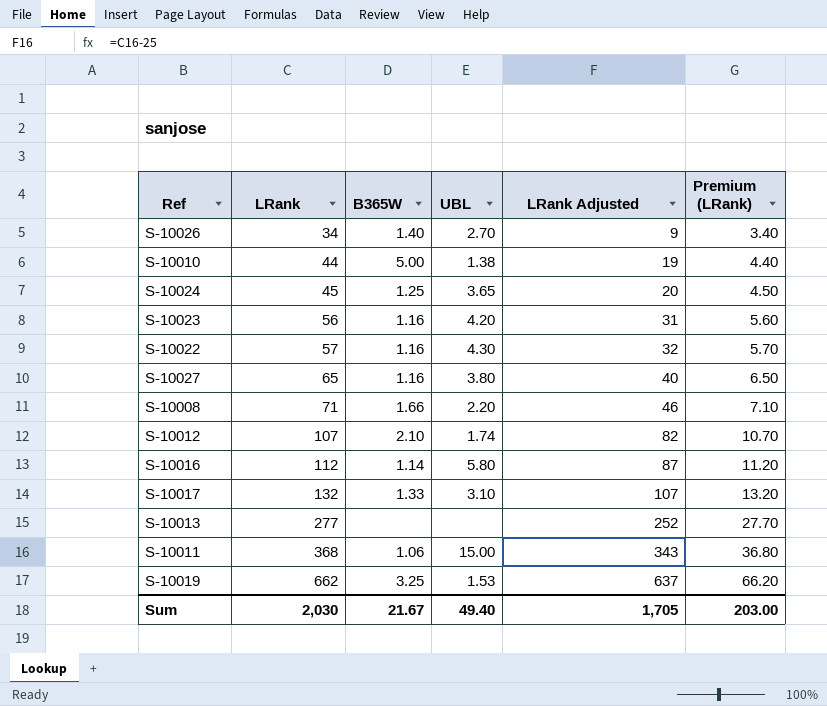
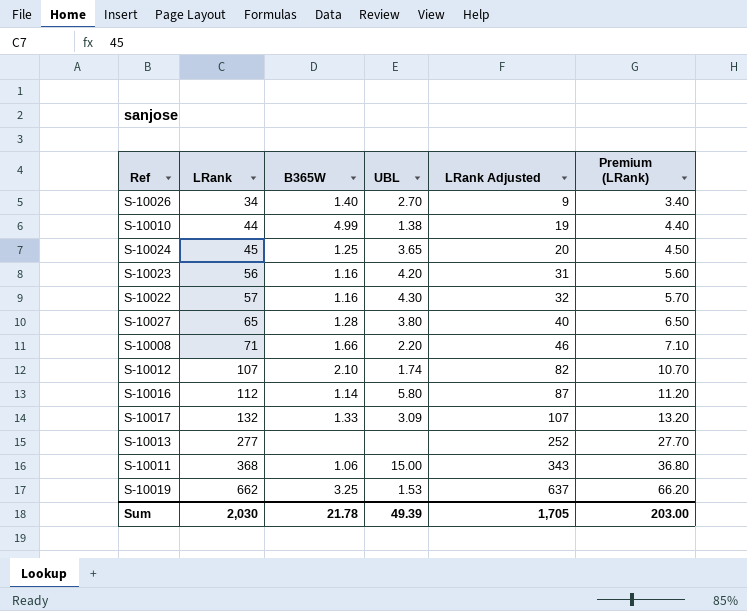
S-10010 | B365W: 5.00 -> 4.99
S-10027 | B365W: 1.16 -> 1.28
S-10017 | UBL: 3.10 -> 3.09
Sum | B365W: 21.67 -> 21.78
Sum | UBL: 49.40 -> 49.39

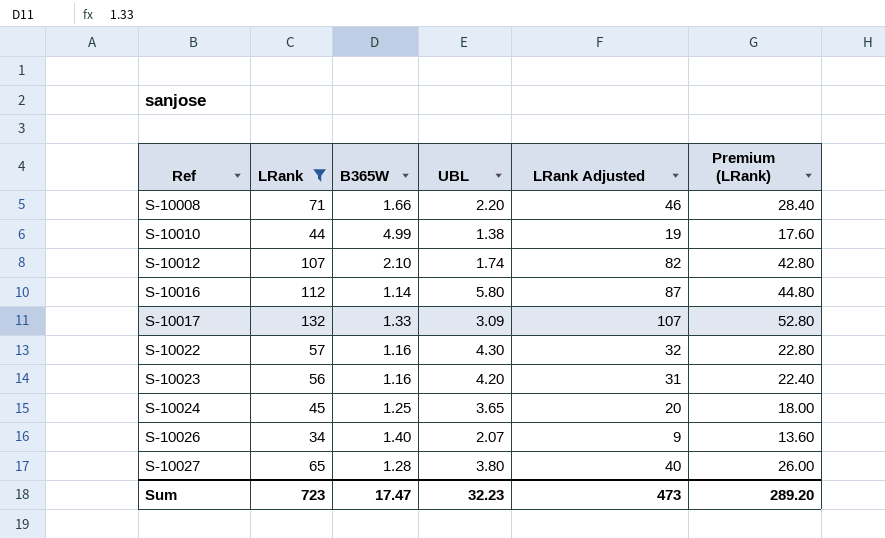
filter: none -> LRank <= 132
row order: LRank ascending -> Ref ascending
column Premium (LRank) | formula: [LRank] * 0.1 -> [LRank] * 0.4
S-10026 | UBL: 2.70 -> 2.07
Sum | LRank: 2,030 -> 723
Sum | B365W: 21.78 -> 17.47
Sum | UBL: 49.39 -> 32.23
Sum | LRank Adjusted: 1,705 -> 473
Sum | Premium (LRank): 203.00 -> 289.20

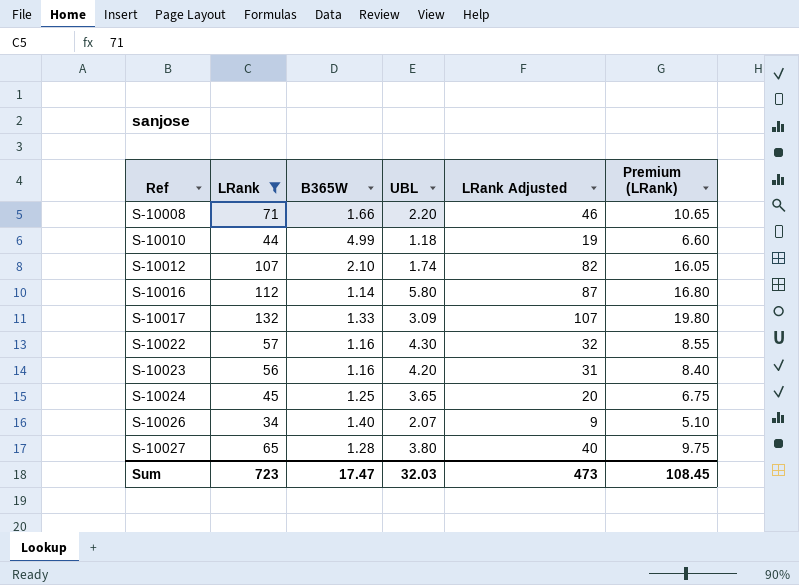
column Premium (LRank) | formula: [LRank] * 0.4 -> [LRank] * 0.15
S-10010 | UBL: 1.38 -> 1.18
Sum | UBL: 32.23 -> 32.03
Sum | Premium (LRank): 289.20 -> 108.45

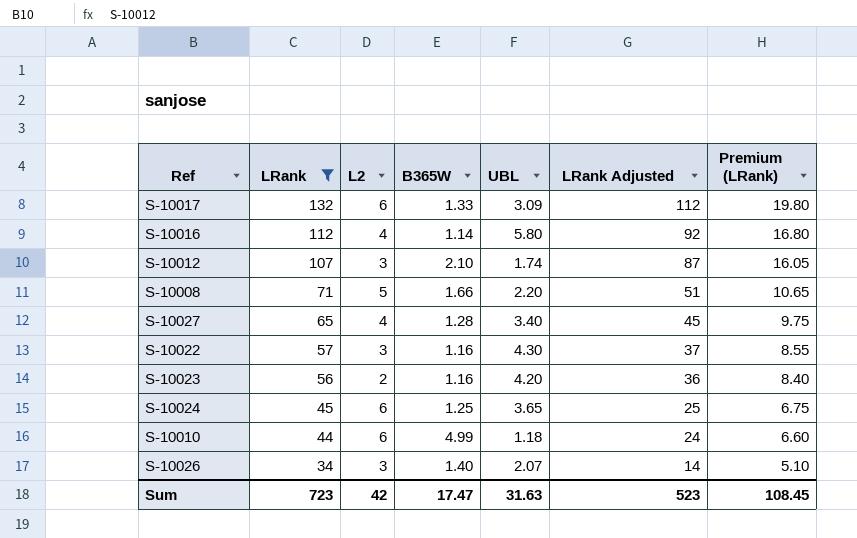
row order: Ref ascending -> LRank descending
column L2 | position: none -> 3
column LRank Adjusted | formula: [LRank] - 25 -> [LRank] - 20
S-10027 | UBL: 3.80 -> 3.40
Sum | UBL: 32.03 -> 31.63
Sum | LRank Adjusted: 473 -> 523

